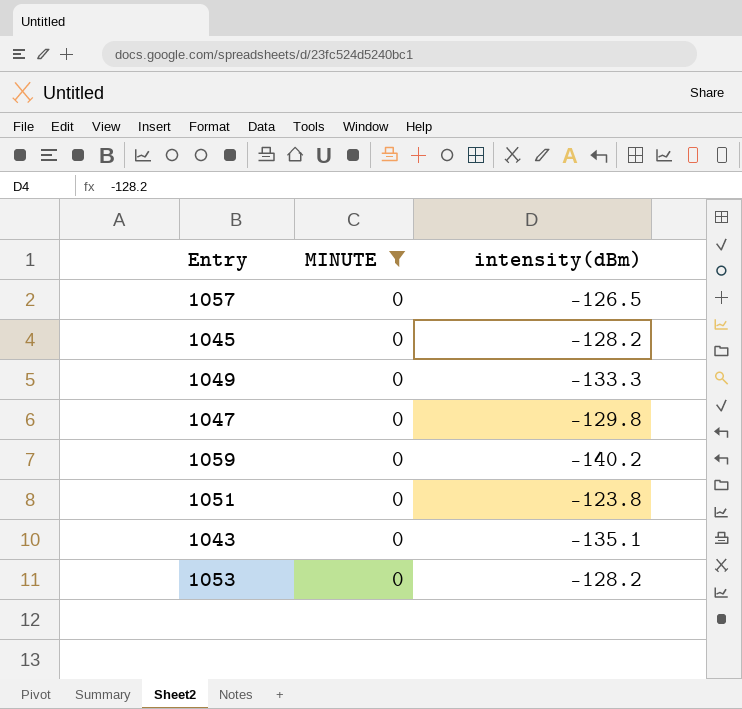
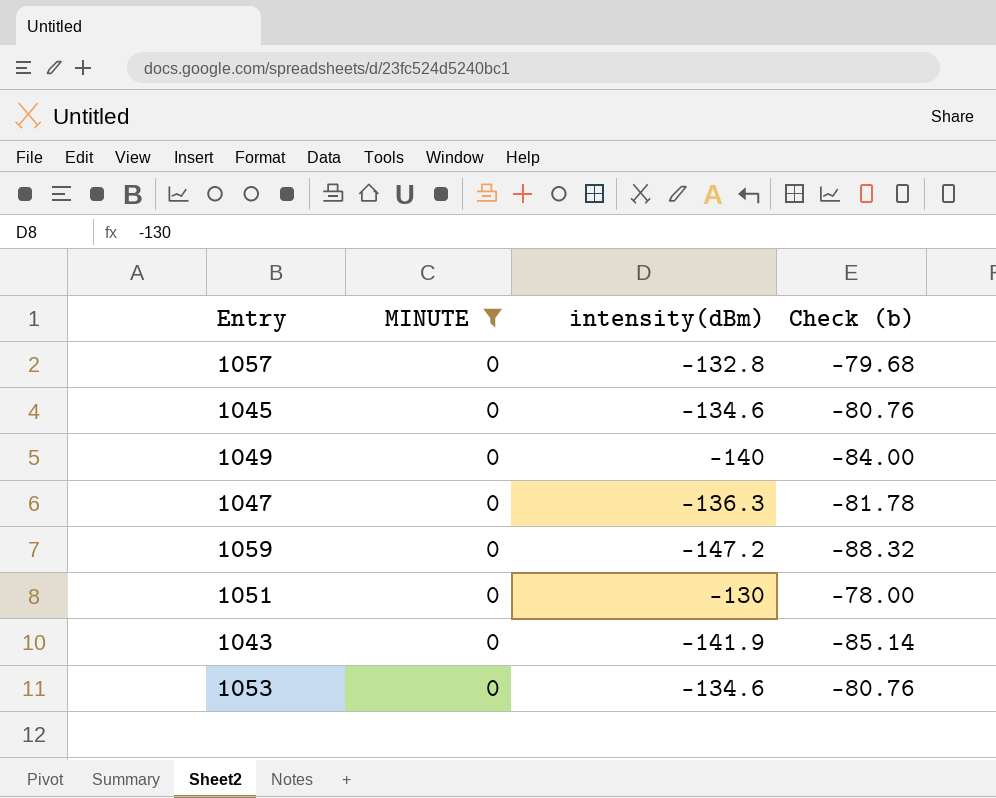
column Check (b) | formula: none -> [intensity(dBm)] * 0.6
1057 | intensity(dBm): -126.5 -> -132.8
1045 | intensity(dBm): -128.2 -> -134.6
1049 | intensity(dBm): -133.3 -> -140
1047 | intensity(dBm): -129.8 -> -136.3
1059 | intensity(dBm): -140.2 -> -147.2
1051 | intensity(dBm): -123.8 -> -130
1043 | intensity(dBm): -135.1 -> -141.9
1053 | intensity(dBm): -128.2 -> -134.6

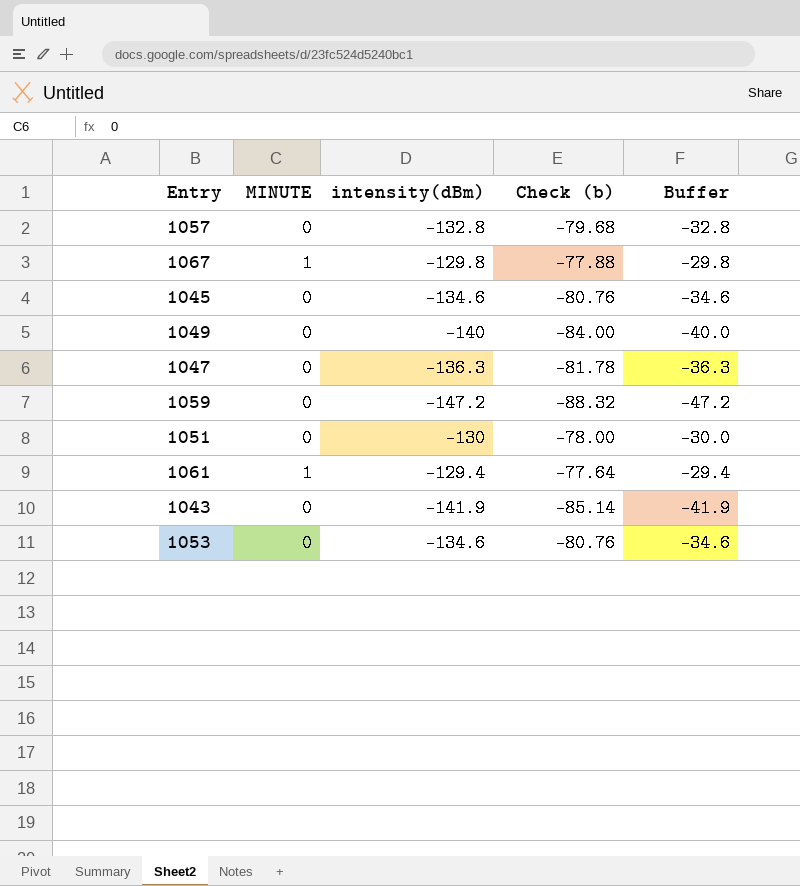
filter: MINUTE = 0 -> none
column Buffer | formula: none -> [intensity(dBm)] + 100

